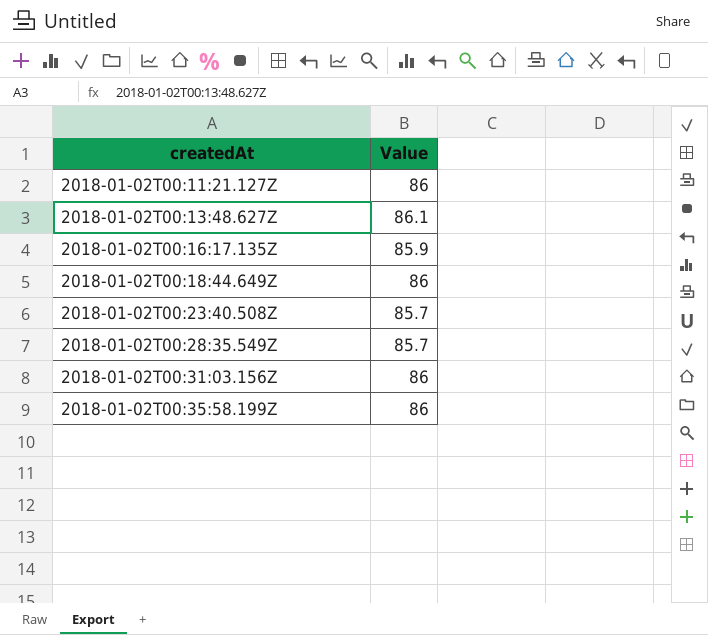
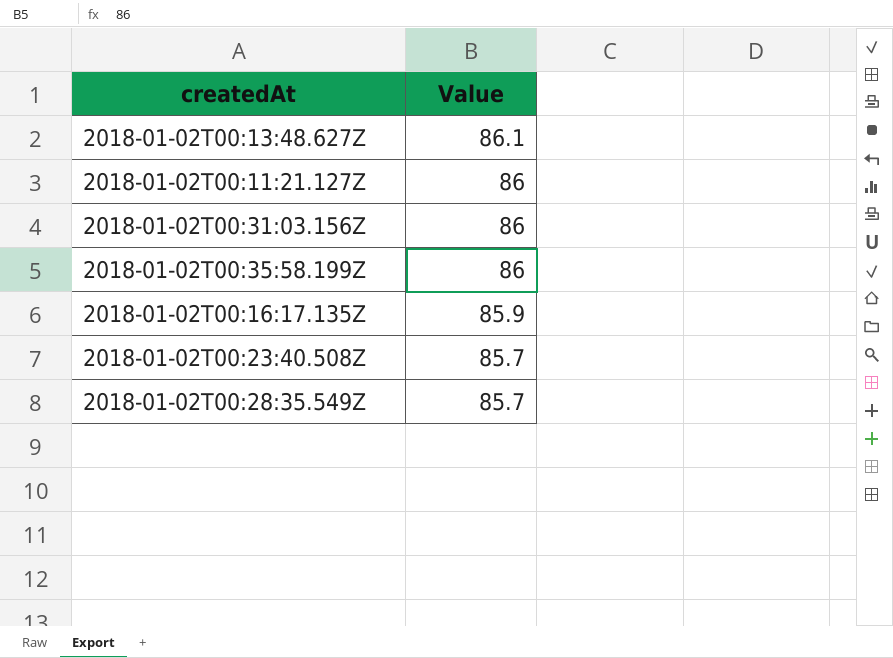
row order: createdAt ascending -> Value descending
row 2018-01-02T00:18:44.649Z: 86 -> none

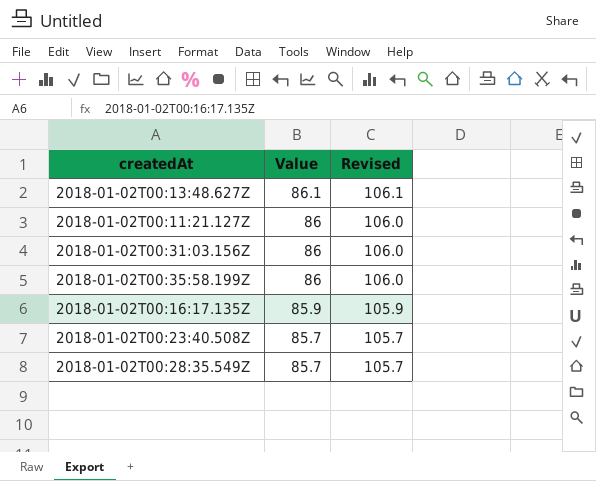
column Revised | formula: none -> [Value] + 20

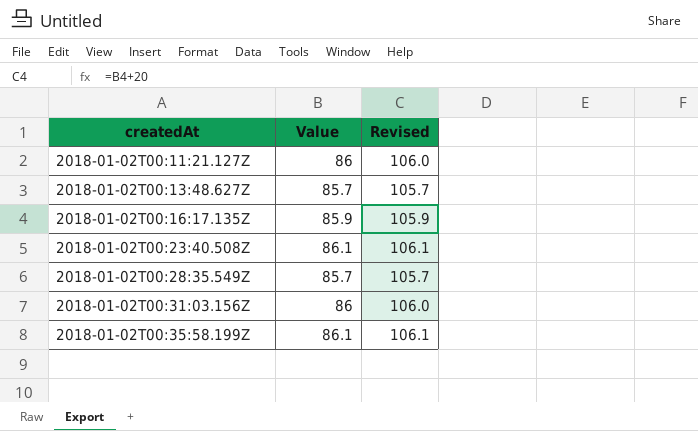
row order: Value descending -> createdAt ascending
2018-01-02T00:13:48.627Z | Value: 86.1 -> 85.7
2018-01-02T00:13:48.627Z | Revised: 106.1 -> 105.7
2018-01-02T00:23:40.508Z | Value: 85.7 -> 86.1
2018-01-02T00:23:40.508Z | Revised: 105.7 -> 106.1
2018-01-02T00:35:58.199Z | Value: 86 -> 86.1
2018-01-02T00:35:58.199Z | Revised: 106.0 -> 106.1

